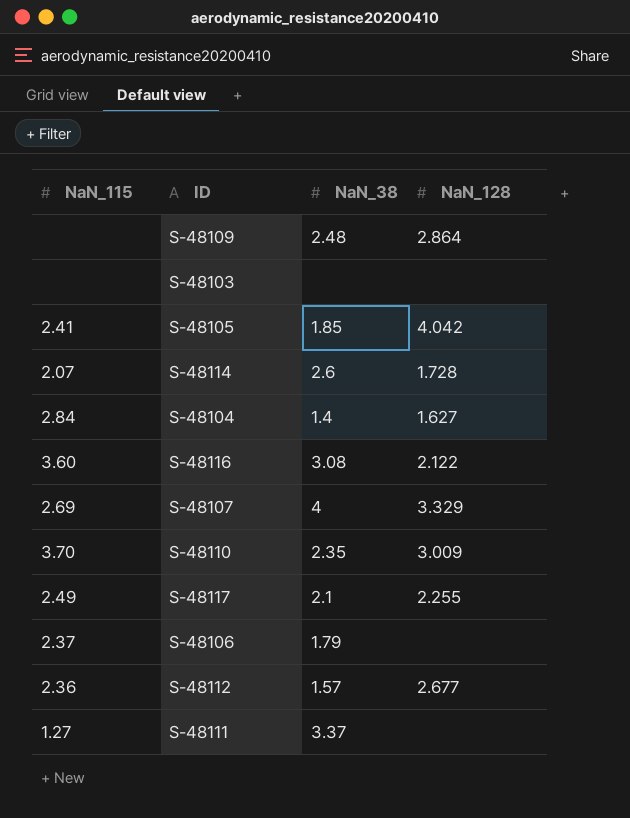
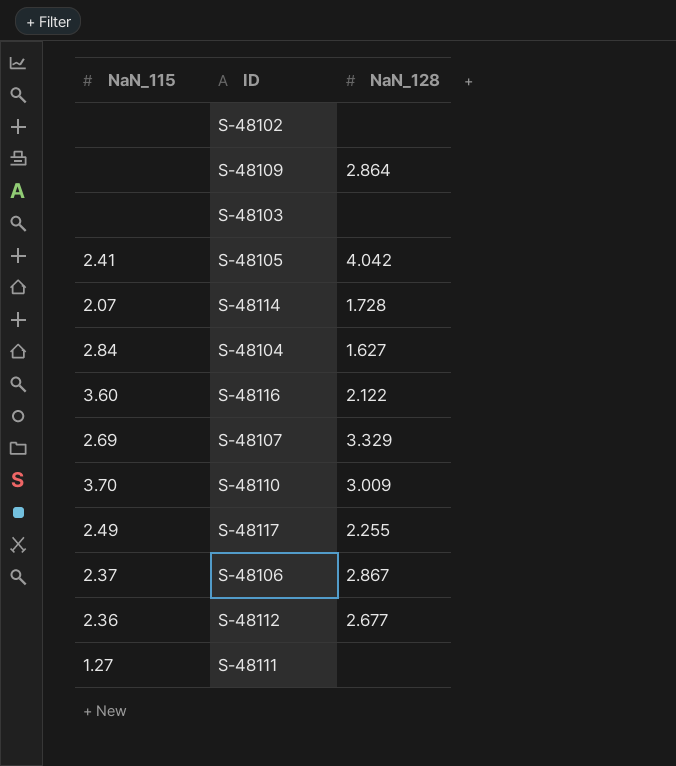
column NaN_38 | position: 3 -> none
row S-48102: none -> none | none
S-48106 | NaN_128: none -> 2.867

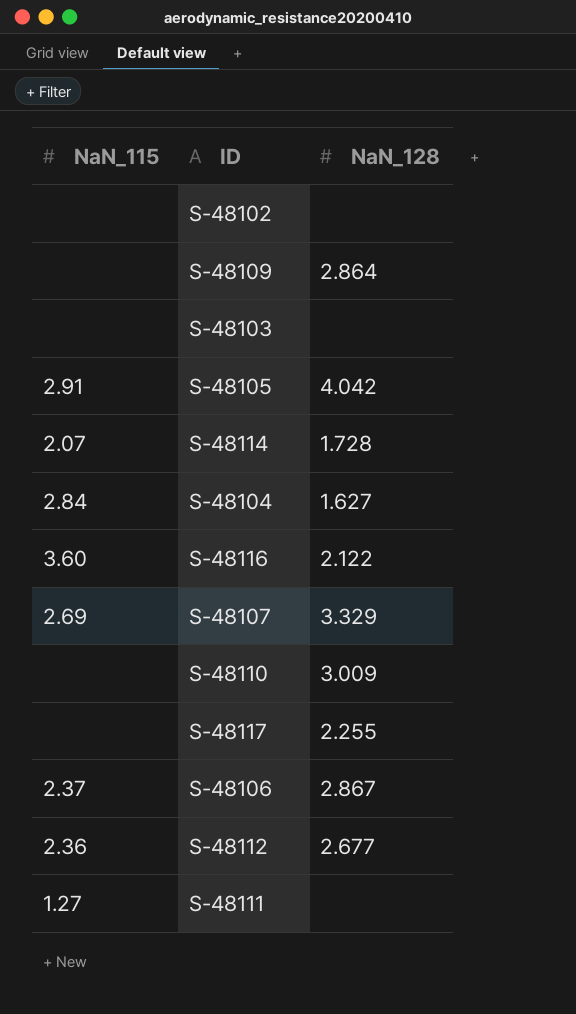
S-48105 | NaN_115: 2.41 -> 2.91
S-48110 | NaN_115: 3.70 -> none
S-48117 | NaN_115: 2.49 -> none

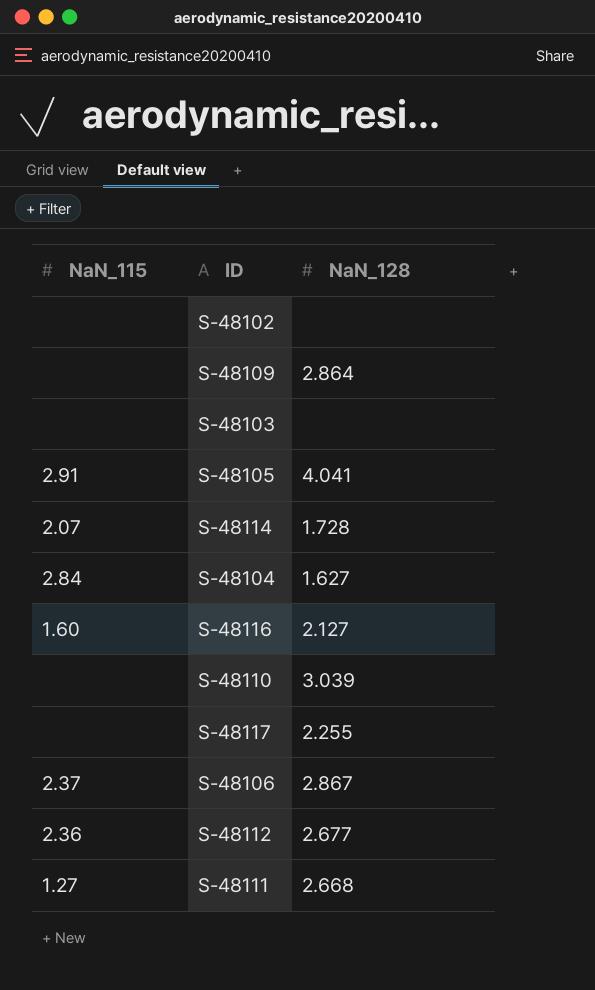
row S-48107: 2.69 | 3.329 -> none
S-48105 | NaN_128: 4.042 -> 4.041
S-48116 | NaN_115: 3.60 -> 1.60
S-48116 | NaN_128: 2.122 -> 2.127
S-48110 | NaN_128: 3.009 -> 3.039
S-48111 | NaN_128: none -> 2.668

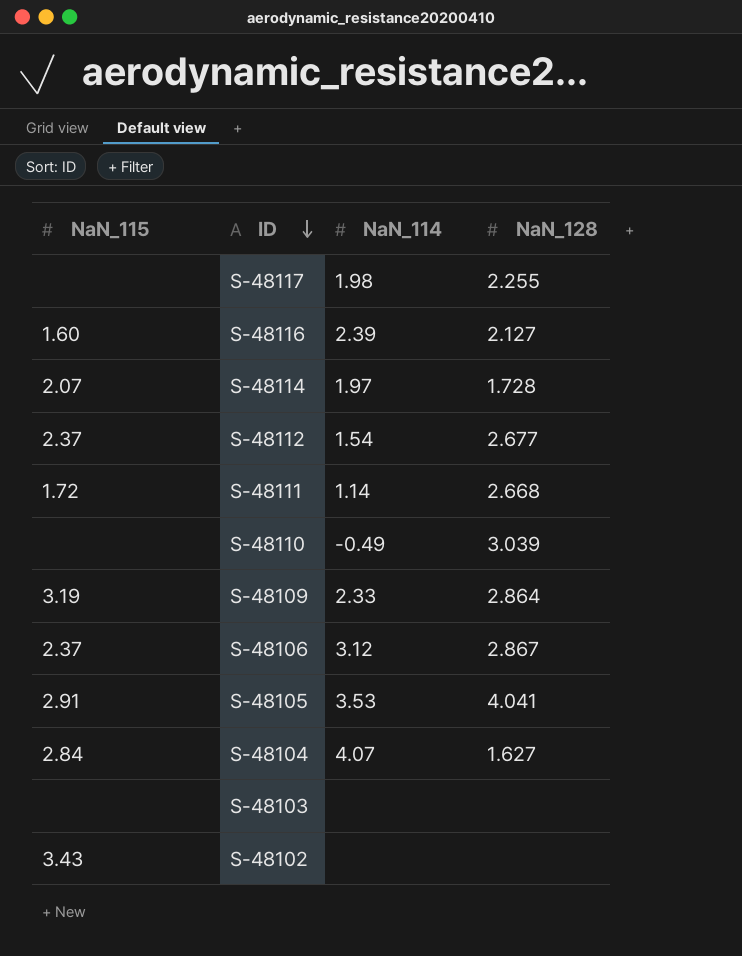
row order: none -> ID descending
column NaN_114 | position: none -> 3
S-48112 | NaN_115: 2.36 -> 2.37
S-48111 | NaN_115: 1.27 -> 1.72
S-48109 | NaN_115: none -> 3.19
S-48102 | NaN_115: none -> 3.43

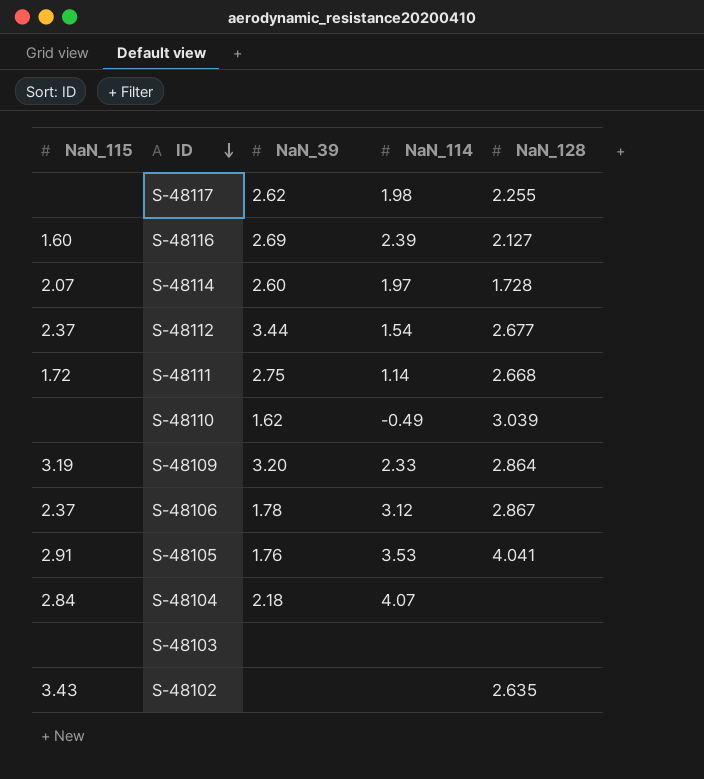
column NaN_39 | position: none -> 3
S-48104 | NaN_128: 1.627 -> none
S-48102 | NaN_128: none -> 2.635

